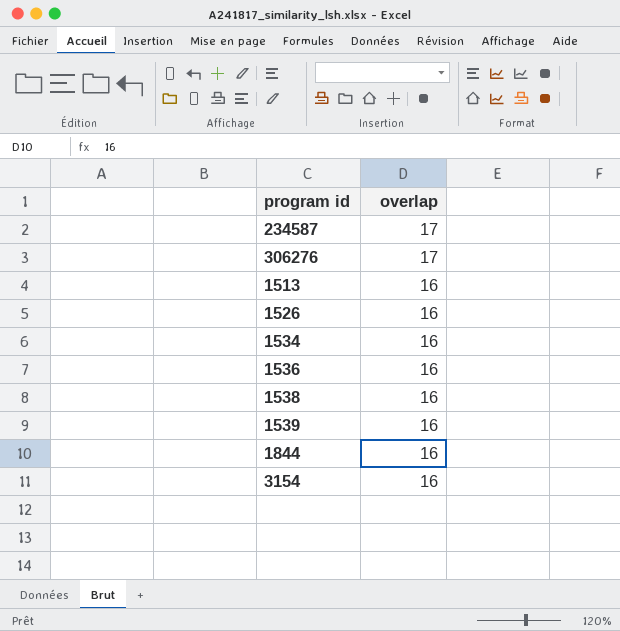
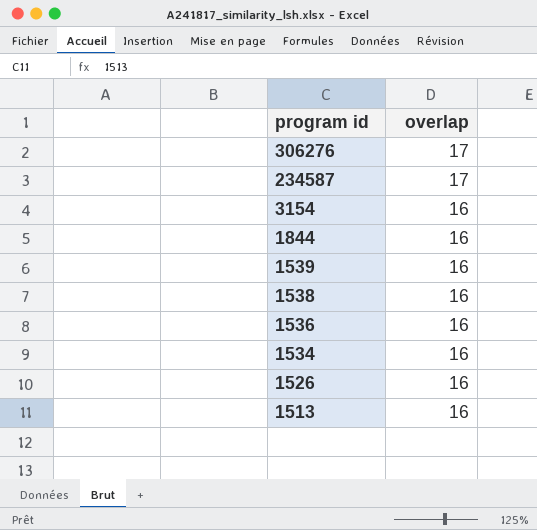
row order: overlap descending -> program id descending

